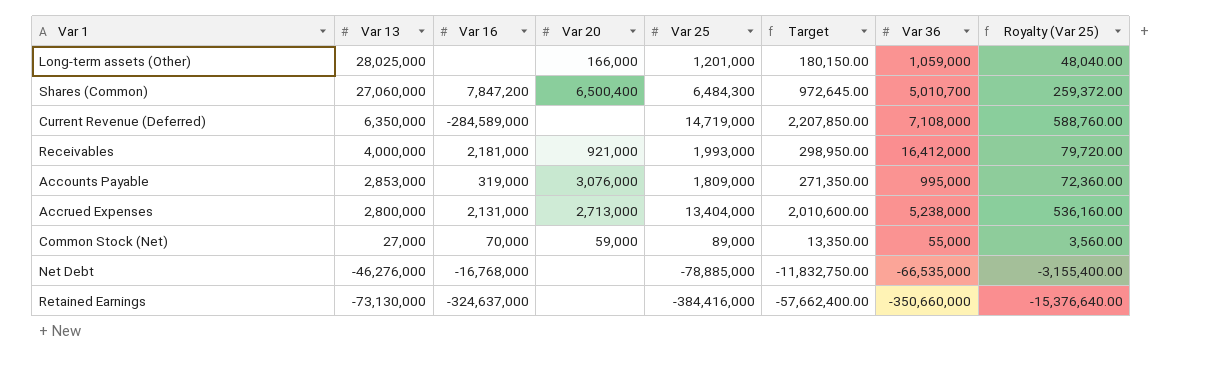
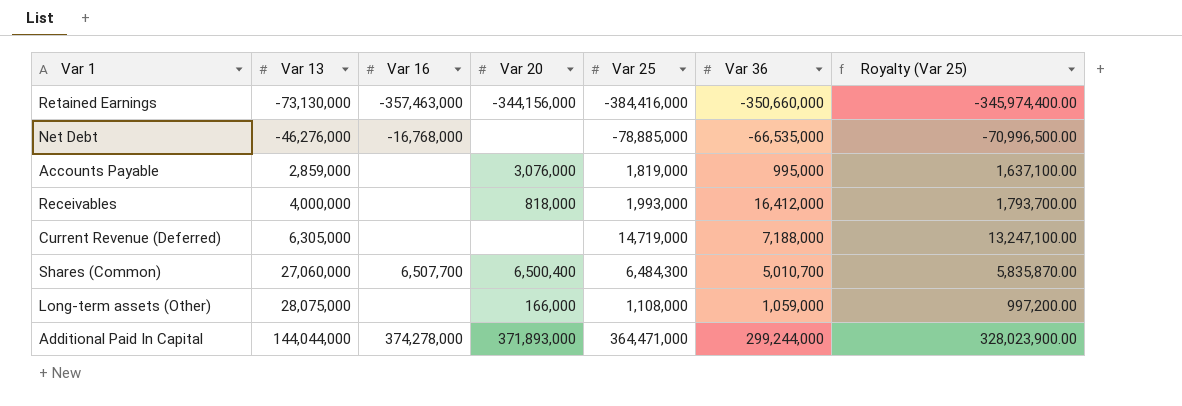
row order: Var 13 descending -> Var 13 ascending
column Target | formula: [Var 25] * 0.15 -> none
column Royalty (Var 25) | formula: [Var 25] * 0.04 -> [Var 25] * 0.9
row Accrued Expenses: 2,800,000 | 2,131,000 | 2,713,000 | 13,404,000 | 2,010,600.00 | 5,238,000 | 536,160.00 -> none
row Common Stock (Net): 27,000 | 70,000 | 59,000 | 89,000 | 13,350.00 | 55,000 | 3,560.00 -> none
Retained Earnings | Var 16: -324,637,000 -> -357,463,000
Retained Earnings | Var 20: none -> -344,156,000
Accounts Payable | Var 13: 2,853,000 -> 2,859,000
Accounts Payable | Var 16: 319,000 -> none
Accounts Payable | Var 25: 1,809,000 -> 1,819,000
Receivables | Var 16: 2,181,000 -> none
Receivables | Var 20: 921,000 -> 818,000
Current Revenue (Deferred) | Var 13: 6,350,000 -> 6,305,000
Current Revenue (Deferred) | Var 16: -284,589,000 -> none
Current Revenue (Deferred) | Var 36: 7,108,000 -> 7,188,000
Shares (Common) | Var 16: 7,847,200 -> 6,507,700
Long-term assets (Other) | Var 13: 28,025,000 -> 28,075,000
Long-term assets (Other) | Var 25: 1,201,000 -> 1,108,000
row Additional Paid In Capital: none -> 144,044,000 | 374,278,000 | 371,893,000 | 364,471,000 | 299,244,000 | 328,023,900.00

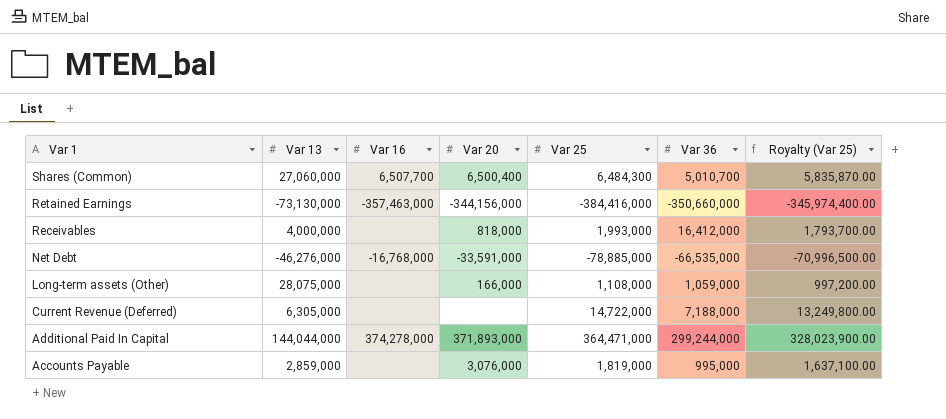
row order: Var 13 ascending -> Var 1 descending
Net Debt | Var 20: none -> -33,591,000
Current Revenue (Deferred) | Var 25: 14,719,000 -> 14,722,000
Current Revenue (Deferred) | Royalty (Var 25): 13,247,100.00 -> 13,249,800.00

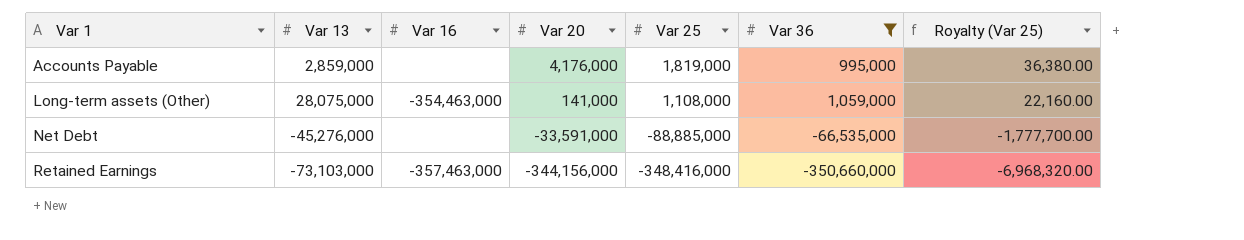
filter: none -> Var 36 <= 1,059,000
row order: Var 1 descending -> Var 1 ascending
column Royalty (Var 25) | formula: [Var 25] * 0.9 -> [Var 25] * 0.02
Accounts Payable | Var 20: 3,076,000 -> 4,176,000
Long-term assets (Other) | Var 16: none -> -354,463,000
Long-term assets (Other) | Var 20: 166,000 -> 141,000
Net Debt | Var 13: -46,276,000 -> -45,276,000
Net Debt | Var 16: -16,768,000 -> none
Net Debt | Var 25: -78,885,000 -> -88,885,000
Retained Earnings | Var 13: -73,130,000 -> -73,103,000
Retained Earnings | Var 25: -384,416,000 -> -348,416,000

